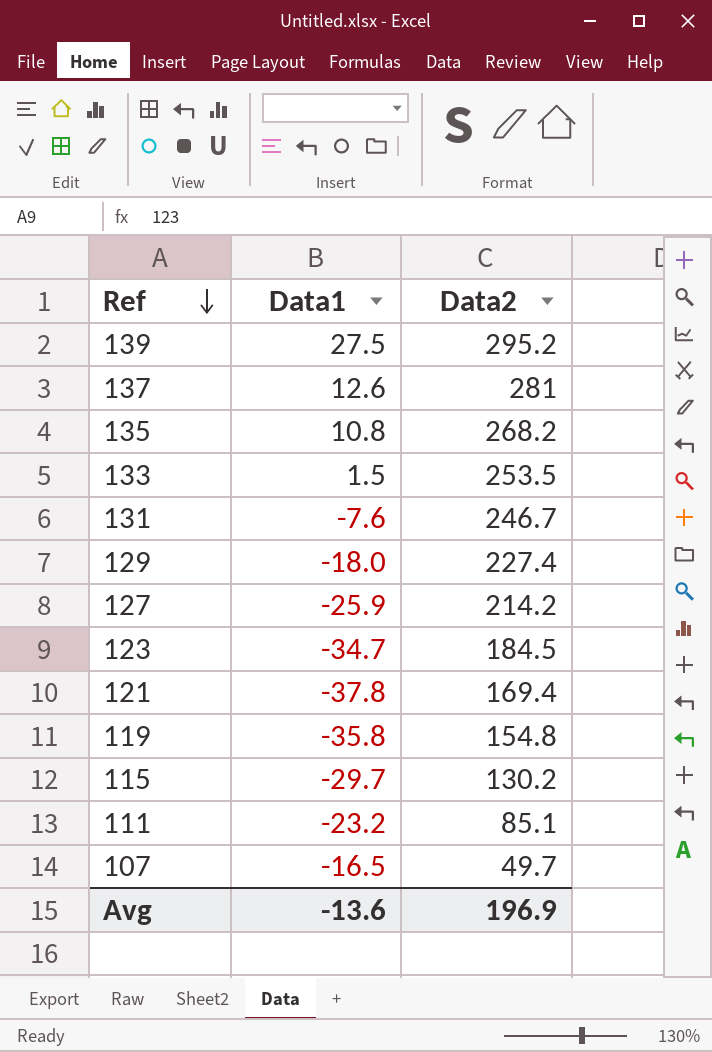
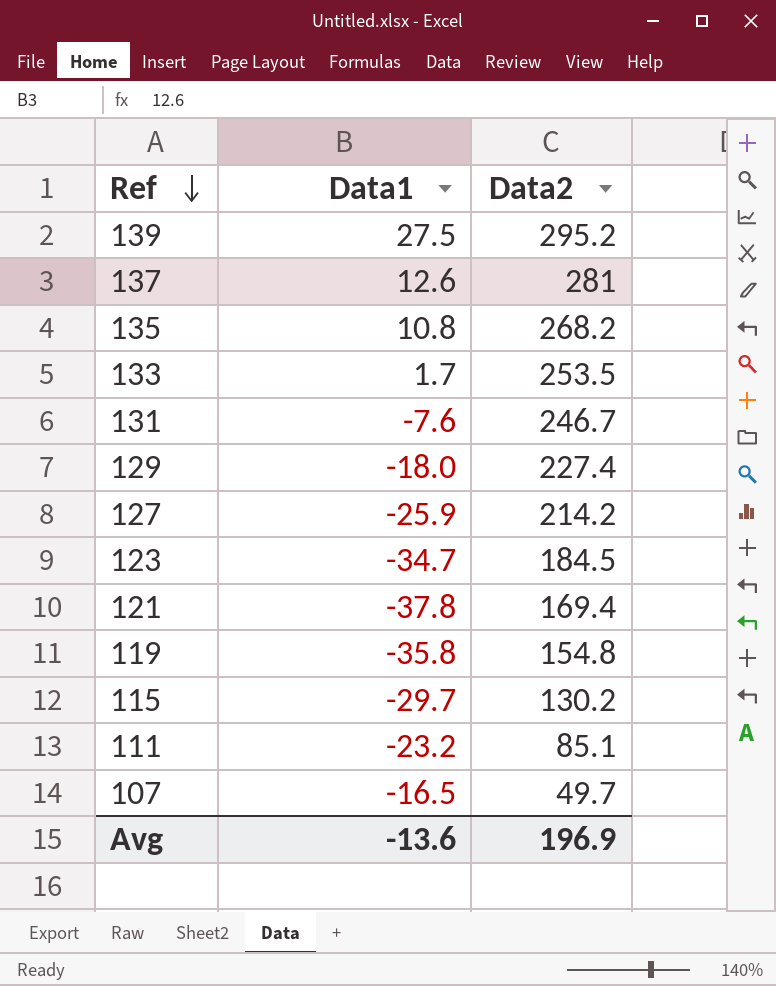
133 | Data1: 1.5 -> 1.7

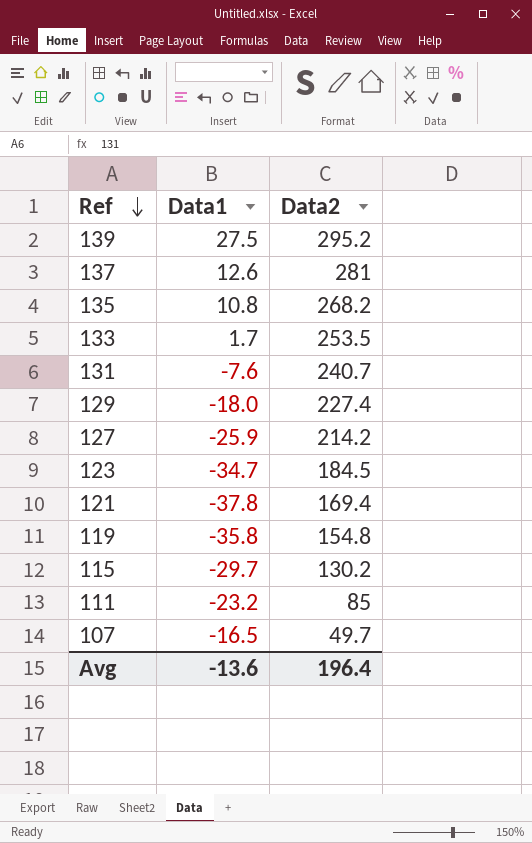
131 | Data2: 246.7 -> 240.7
111 | Data2: 85.1 -> 85
Avg | Data2: 196.9 -> 196.4

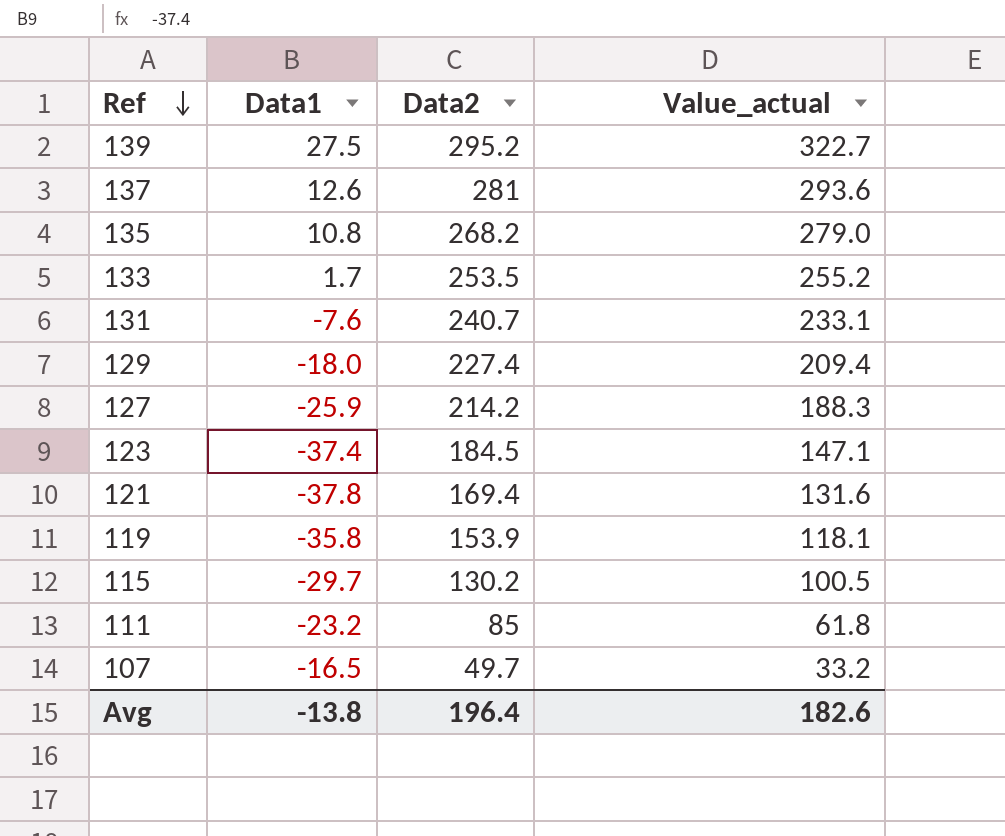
column Value_actual | formula: none -> [Data1] + [Data2]
123 | Data1: -34.7 -> -37.4
119 | Data2: 154.8 -> 153.9
Avg | Data1: -13.6 -> -13.8

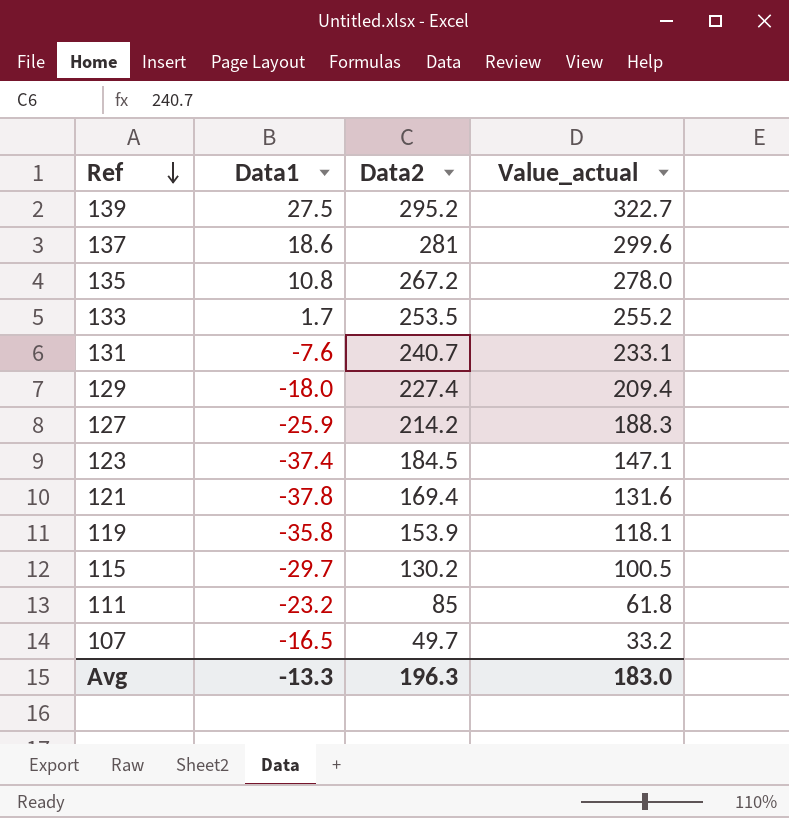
137 | Data1: 12.6 -> 18.6
137 | Value_actual: 293.6 -> 299.6
135 | Data2: 268.2 -> 267.2
135 | Value_actual: 279.0 -> 278.0
Avg | Data1: -13.8 -> -13.3
Avg | Data2: 196.4 -> 196.3
Avg | Value_actual: 182.6 -> 183.0

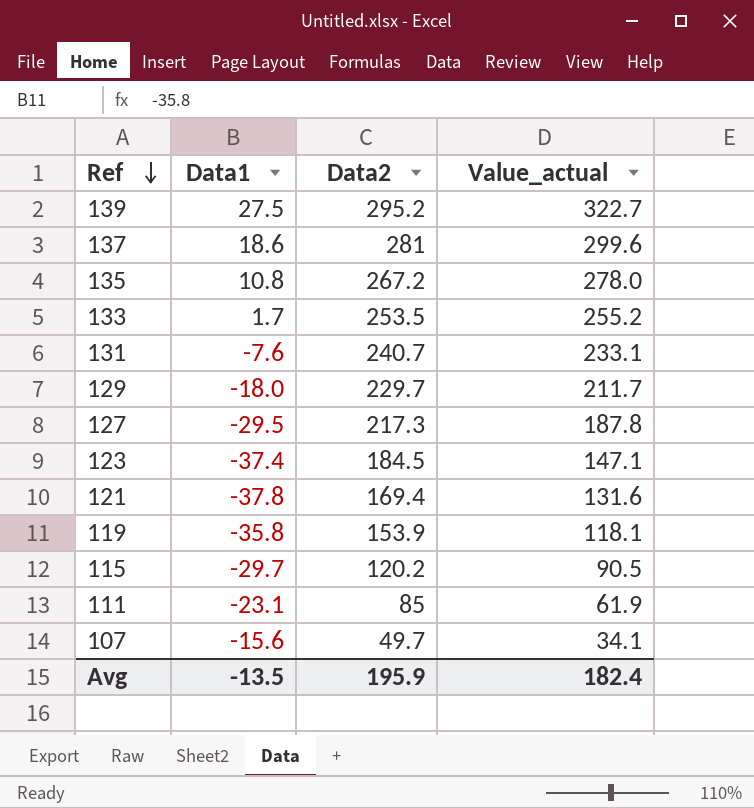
129 | Data2: 227.4 -> 229.7
129 | Value_actual: 209.4 -> 211.7
127 | Data1: -25.9 -> -29.5
127 | Data2: 214.2 -> 217.3
127 | Value_actual: 188.3 -> 187.8
115 | Data2: 130.2 -> 120.2
115 | Value_actual: 100.5 -> 90.5
111 | Data1: -23.2 -> -23.1
111 | Value_actual: 61.8 -> 61.9
107 | Data1: -16.5 -> -15.6
107 | Value_actual: 33.2 -> 34.1
Avg | Data1: -13.3 -> -13.5
Avg | Data2: 196.3 -> 195.9
Avg | Value_actual: 183.0 -> 182.4

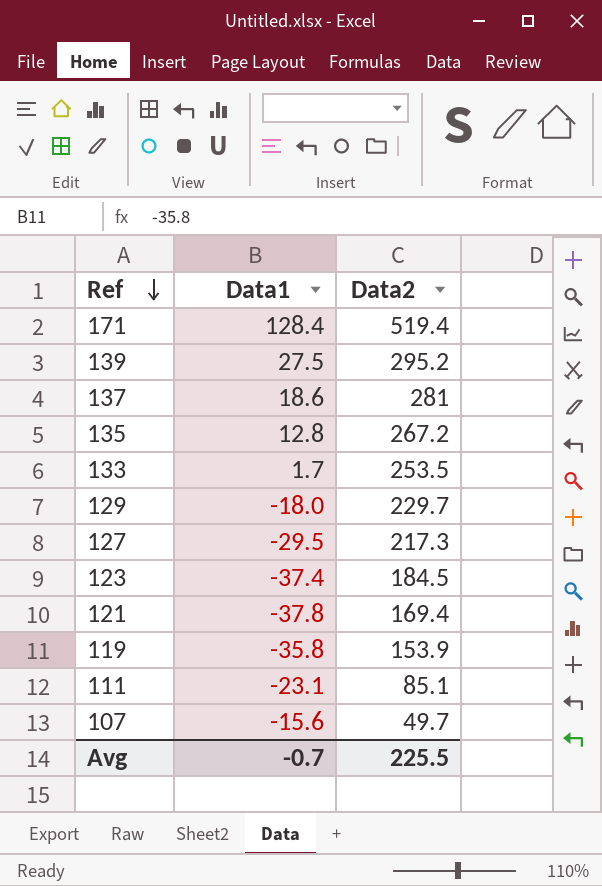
column Value_actual | formula: [Data1] + [Data2] -> none
row 131: -7.6 | 240.7 | 233.1 -> none
row 115: -29.7 | 120.2 | 90.5 -> none
row 171: none -> 128.4 | 519.4
135 | Data1: 10.8 -> 12.8
111 | Data2: 85 -> 85.1
Avg | Data1: -13.5 -> -0.7
Avg | Data2: 195.9 -> 225.5

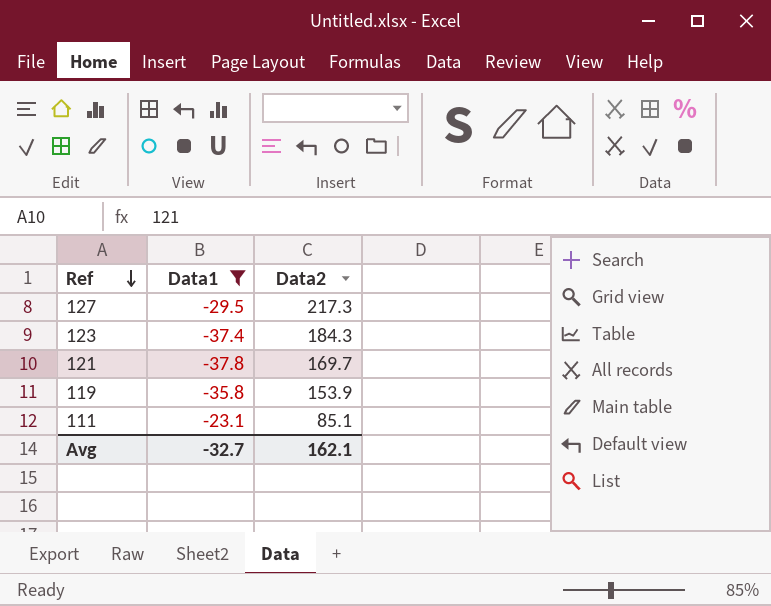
filter: none -> Data1 <= -23.1
123 | Data2: 184.5 -> 184.3
121 | Data2: 169.4 -> 169.7
Avg | Data1: -0.7 -> -32.7
Avg | Data2: 225.5 -> 162.1

